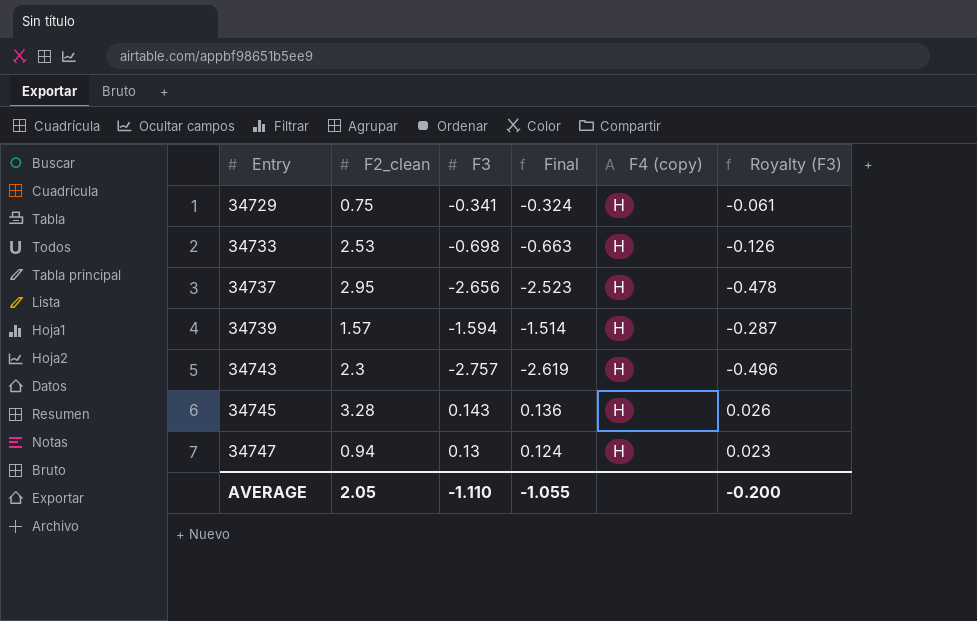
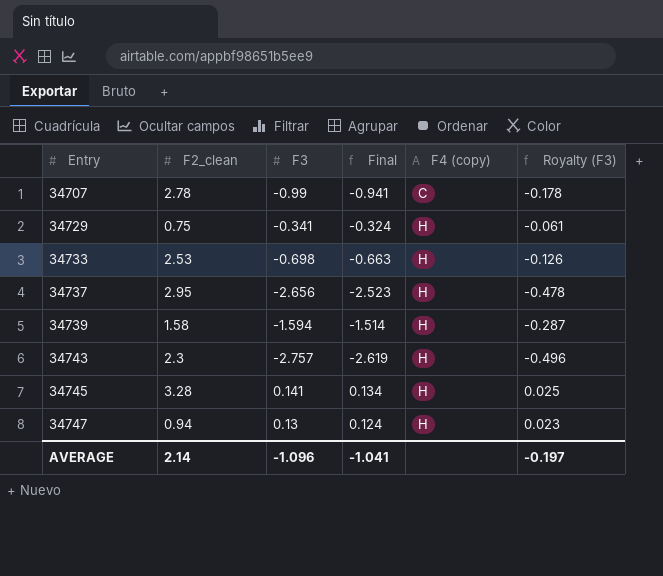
row 34707: none -> 2.78 | -0.99 | -0.941 | C | -0.178
34739 | F2_clean: 1.57 -> 1.58
34745 | F3: 0.143 -> 0.141
34745 | Final: 0.136 -> 0.134
34745 | Royalty (F3): 0.026 -> 0.025
AVERAGE | F2_clean: 2.05 -> 2.14
AVERAGE | F3: -1.110 -> -1.096
AVERAGE | Final: -1.055 -> -1.041
AVERAGE | Royalty (F3): -0.200 -> -0.197

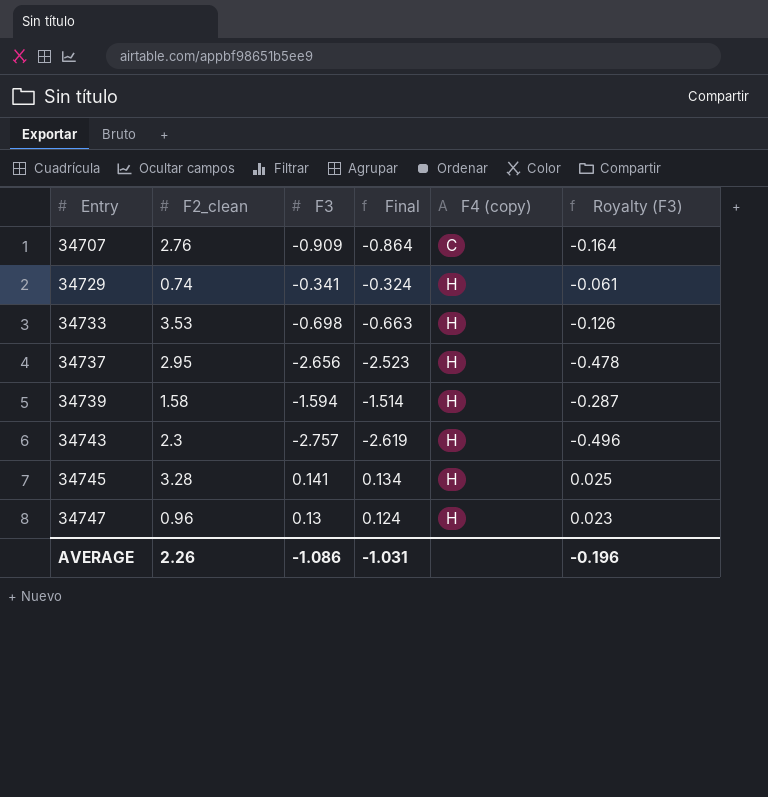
34707 | F2_clean: 2.78 -> 2.76
34707 | F3: -0.99 -> -0.909
34707 | Final: -0.941 -> -0.864
34707 | Royalty (F3): -0.178 -> -0.164
34729 | F2_clean: 0.75 -> 0.74
34733 | F2_clean: 2.53 -> 3.53
34747 | F2_clean: 0.94 -> 0.96
AVERAGE | F2_clean: 2.14 -> 2.26
AVERAGE | F3: -1.096 -> -1.086
AVERAGE | Final: -1.041 -> -1.031
AVERAGE | Royalty (F3): -0.197 -> -0.196

